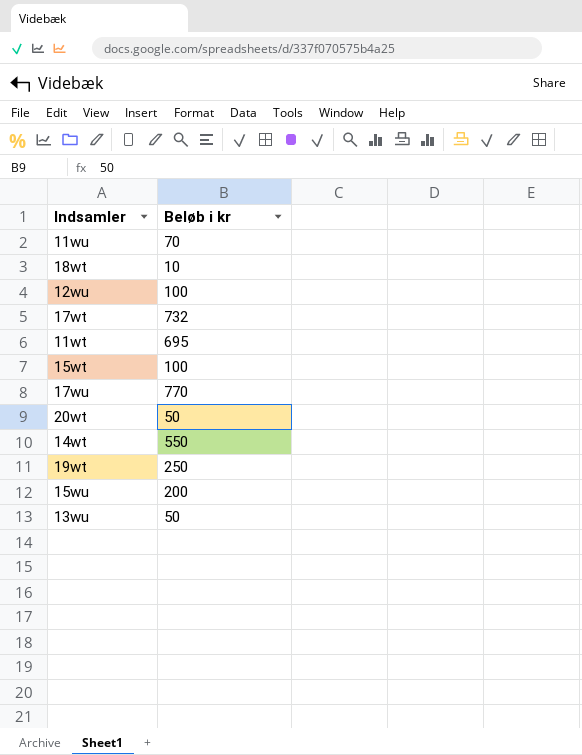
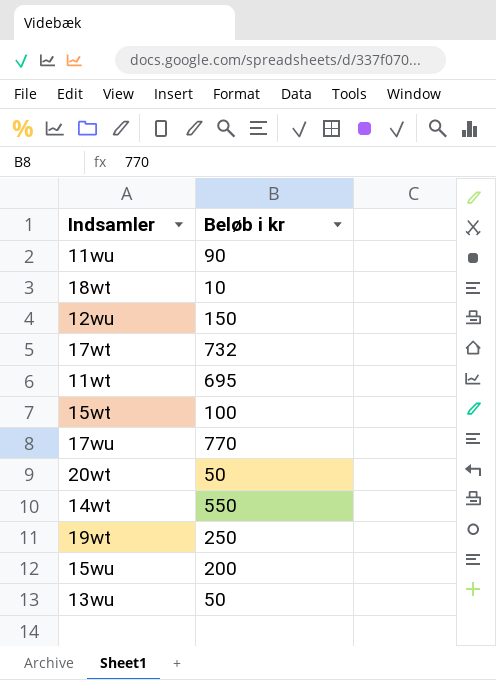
11wu | Beløb i kr: 70 -> 90
12wu | Beløb i kr: 100 -> 150

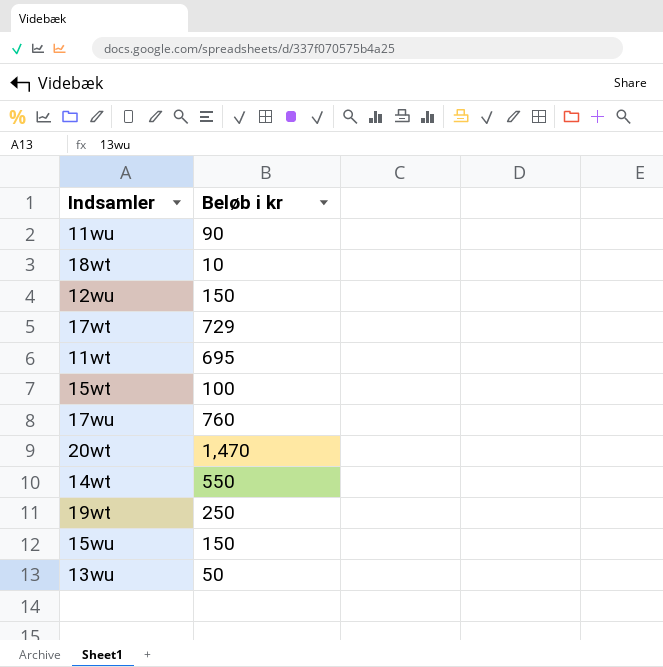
17wt | Beløb i kr: 732 -> 729
17wu | Beløb i kr: 770 -> 760
20wt | Beløb i kr: 50 -> 1,470
15wu | Beløb i kr: 200 -> 150

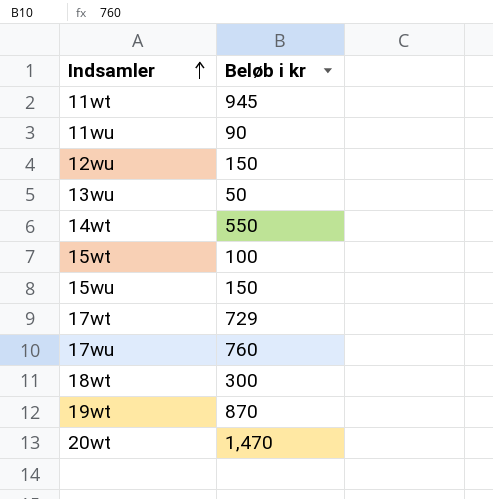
row order: none -> Indsamler ascending
11wt | Beløb i kr: 695 -> 945
18wt | Beløb i kr: 10 -> 300
19wt | Beløb i kr: 250 -> 870

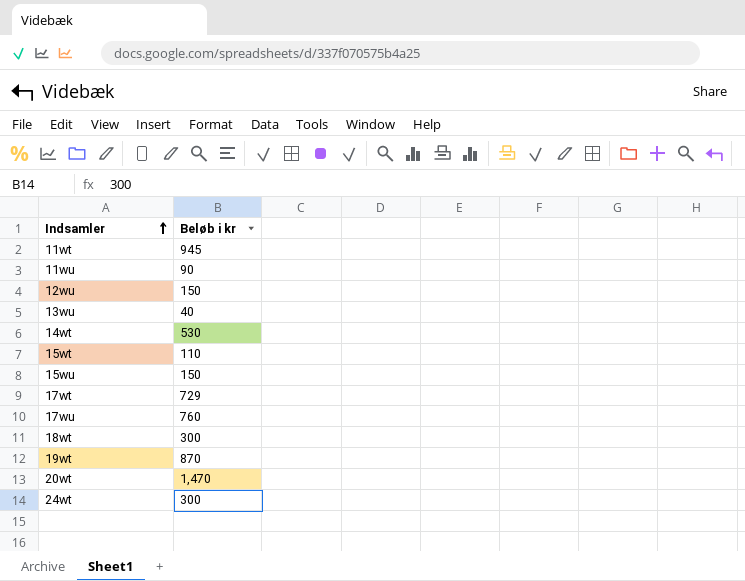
13wu | Beløb i kr: 50 -> 40
14wt | Beløb i kr: 550 -> 530
15wt | Beløb i kr: 100 -> 110
row 24wt: none -> 300

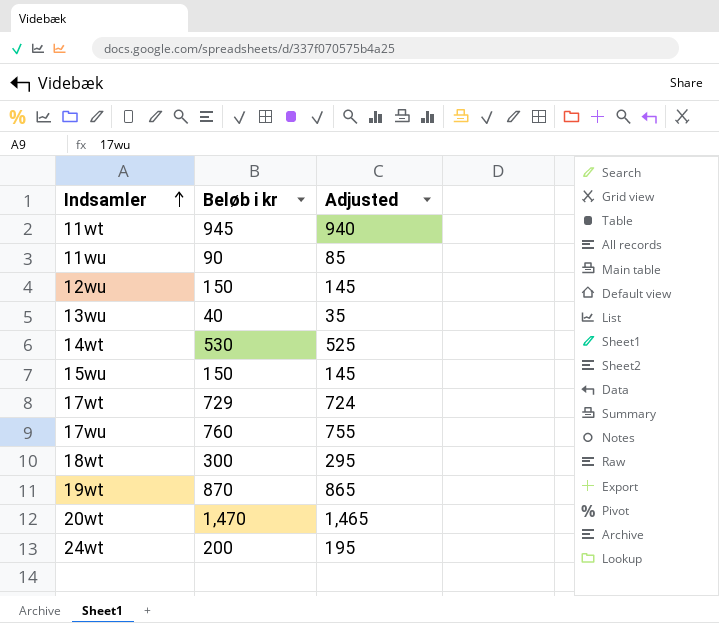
column Adjusted | formula: none -> [Beløb i kr] - 5
row 15wt: 110 -> none
24wt | Beløb i kr: 300 -> 200

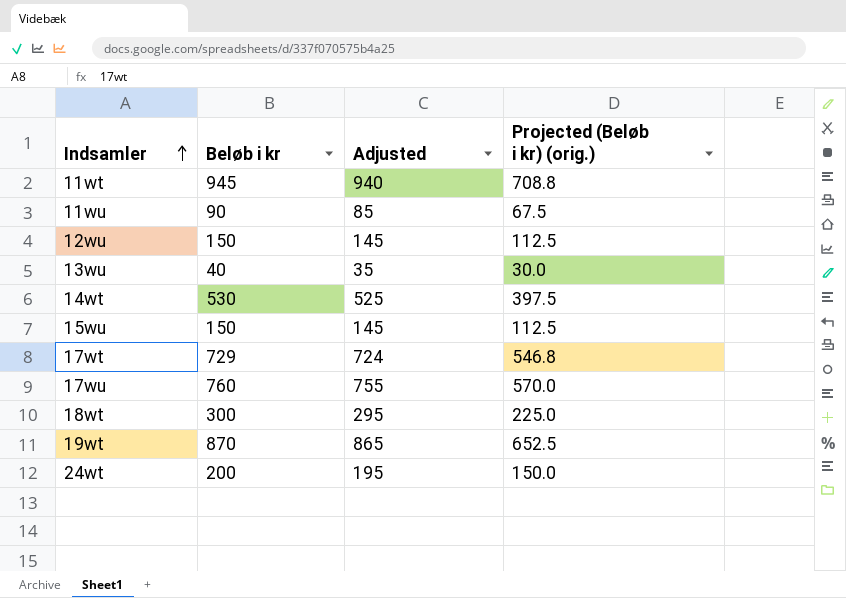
column Projected (Beløb i kr) (orig.) | formula: none -> [Beløb i kr] * 0.75
row 20wt: 1,470 | 1,465 -> none

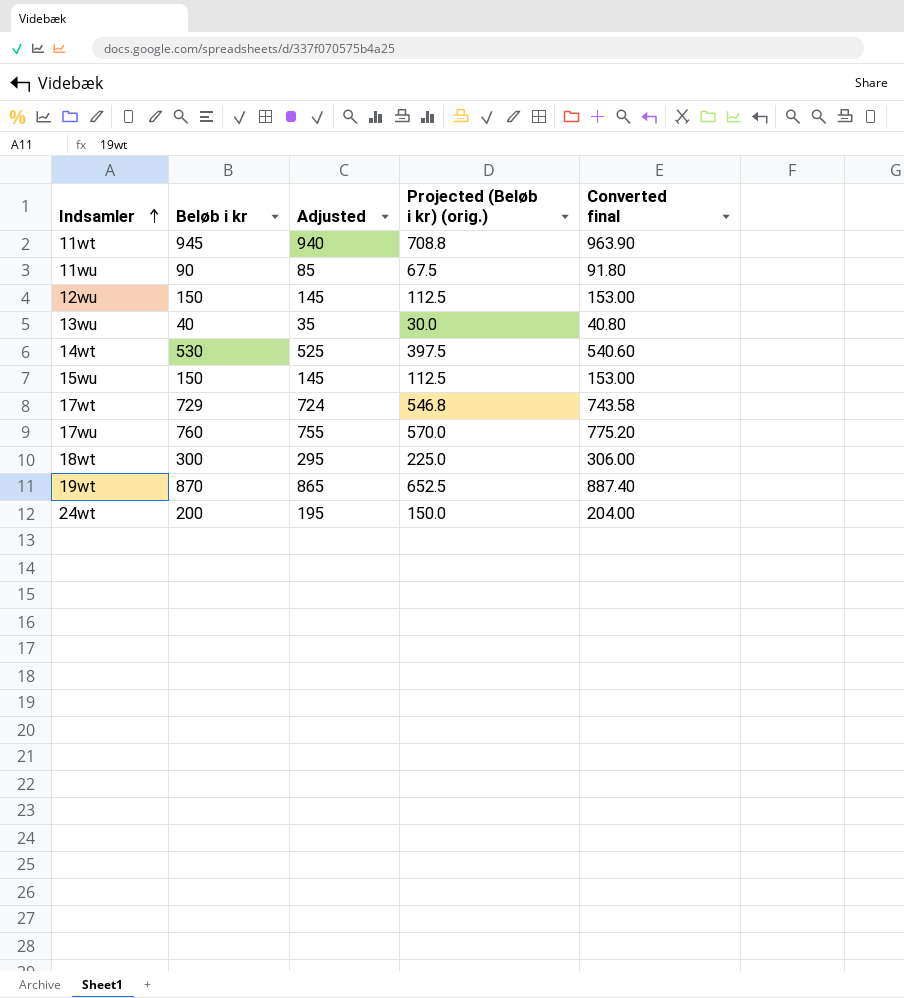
column Converted final | formula: none -> [Beløb i kr] * 1.02

